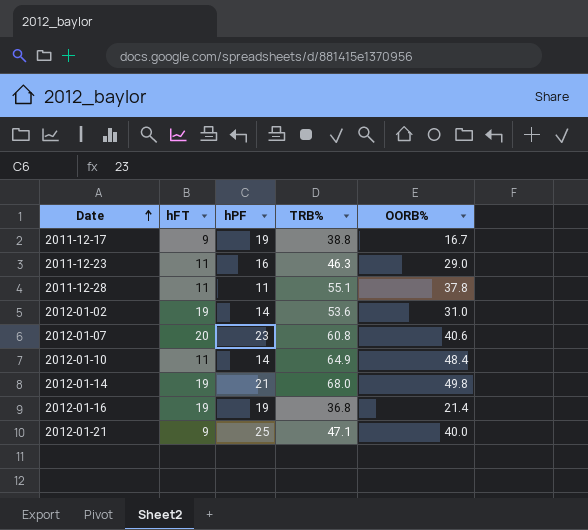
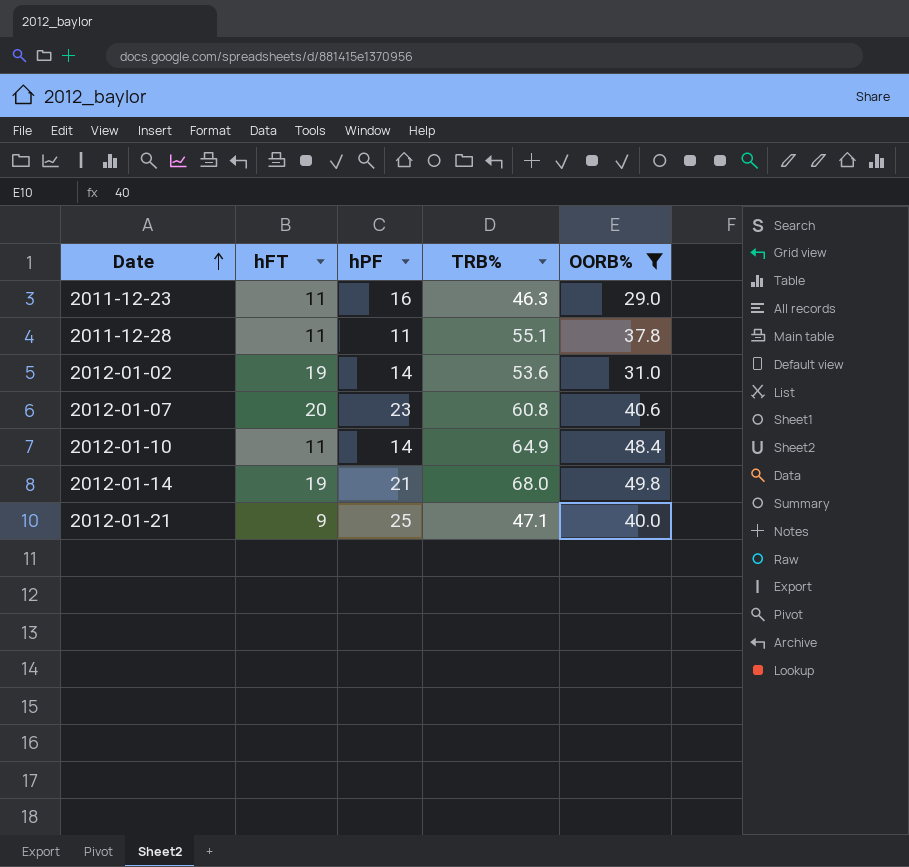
filter: none -> OORB% >= 29.0

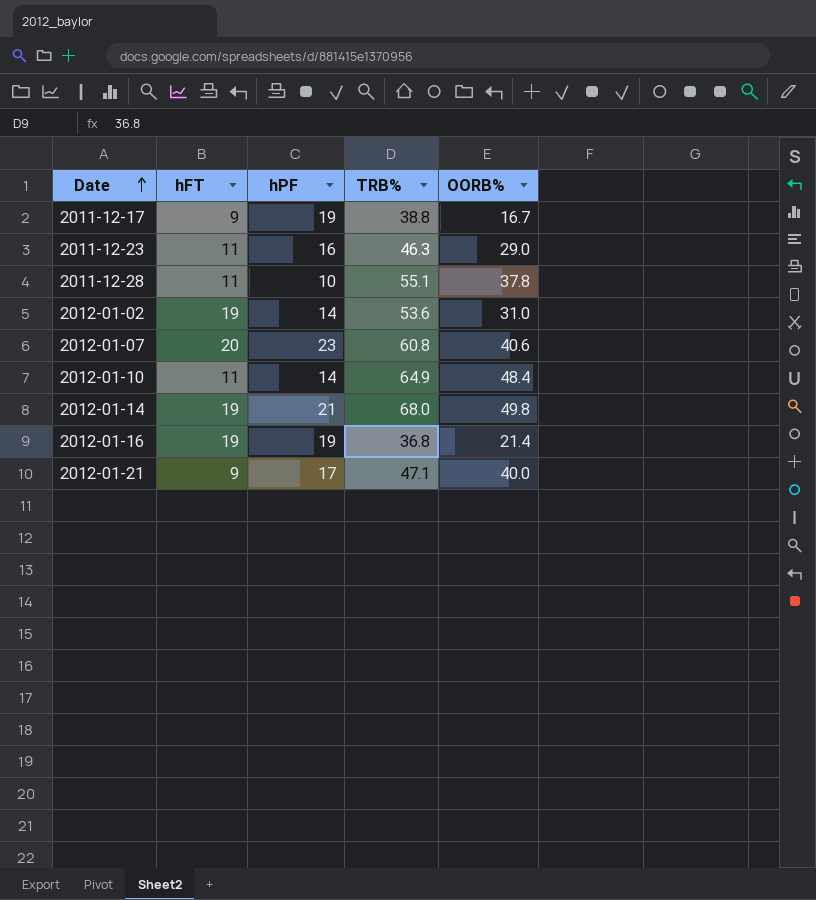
filter: OORB% >= 29.0 -> none
2011-12-28 | hPF: 11 -> 10
2012-01-21 | hPF: 25 -> 17

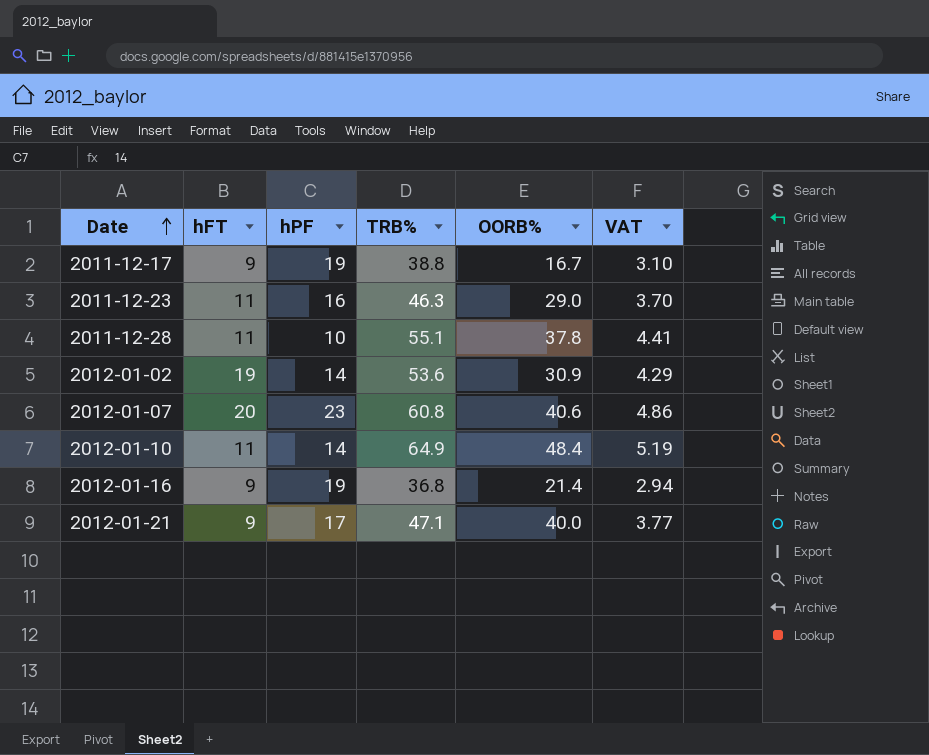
column VAT | formula: none -> [TRB%] * 0.08
row 2012-01-14: 19 | 21 | 68.0 | 49.8 -> none
2012-01-02 | OORB%: 31.0 -> 30.9
2012-01-16 | hFT: 19 -> 9

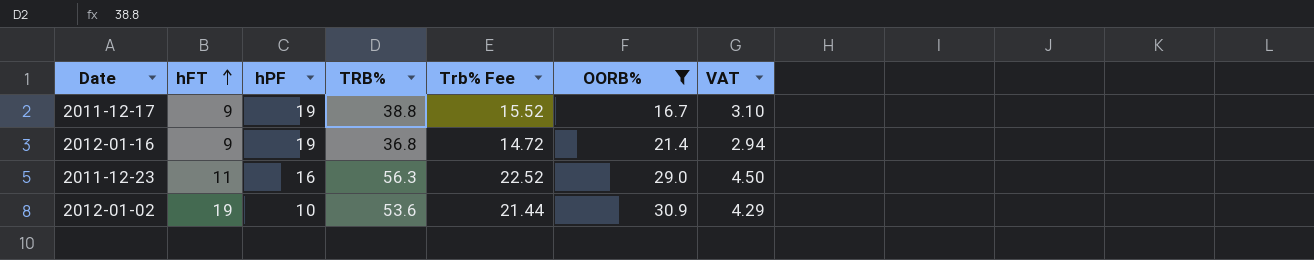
filter: none -> OORB% <= 30.9
row order: Date ascending -> hFT ascending
column Trb% Fee | formula: none -> [TRB%] * 0.4
2011-12-23 | TRB%: 46.3 -> 56.3
2011-12-23 | VAT: 3.70 -> 4.50
2012-01-02 | hPF: 14 -> 10

